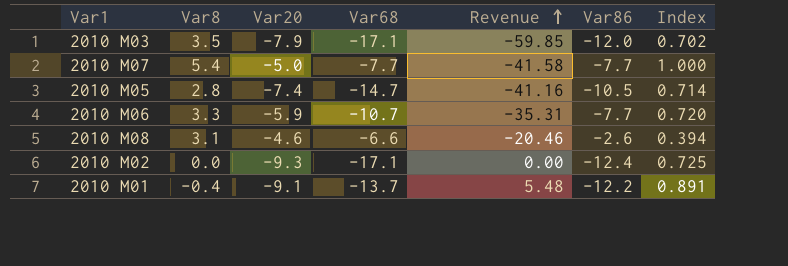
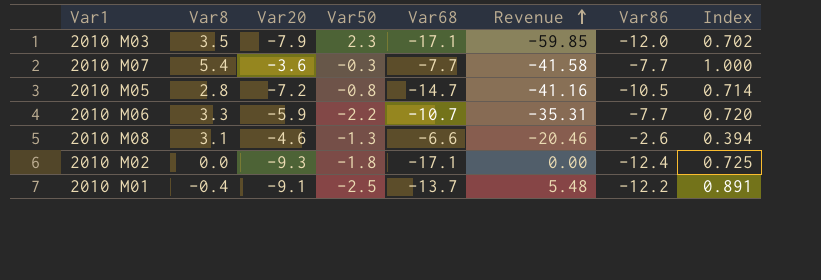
column Var50 | position: none -> 4
2010 M07 | Var20: -5.0 -> -3.6
2010 M05 | Var20: -7.4 -> -7.2

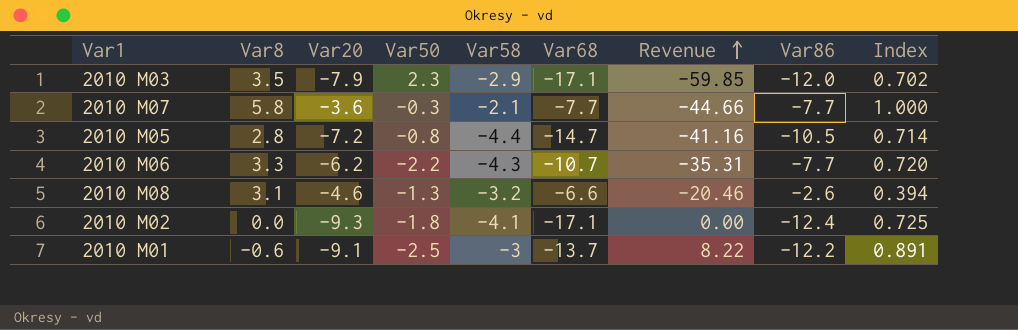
column Var58 | position: none -> 5
2010 M07 | Var8: 5.4 -> 5.8
2010 M07 | Revenue: -41.58 -> -44.66
2010 M06 | Var20: -5.9 -> -6.2
2010 M01 | Var8: -0.4 -> -0.6
2010 M01 | Revenue: 5.48 -> 8.22

